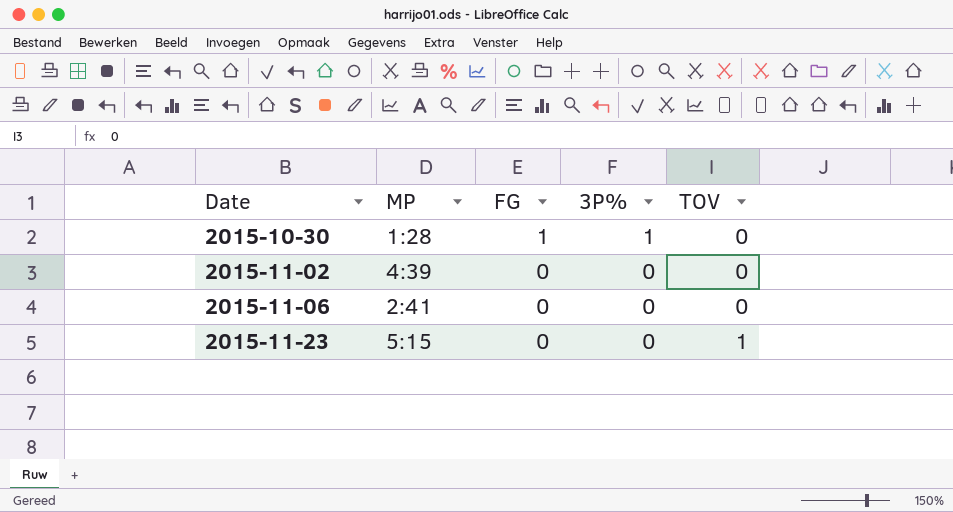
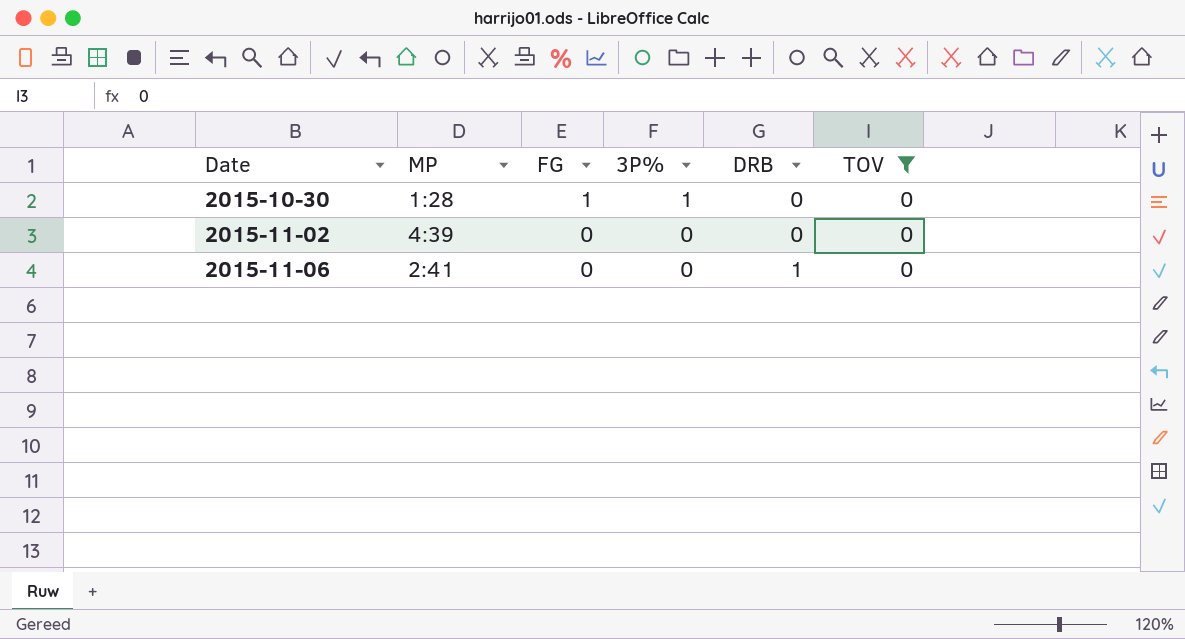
filter: none -> TOV = 0
column DRB | position: none -> 5

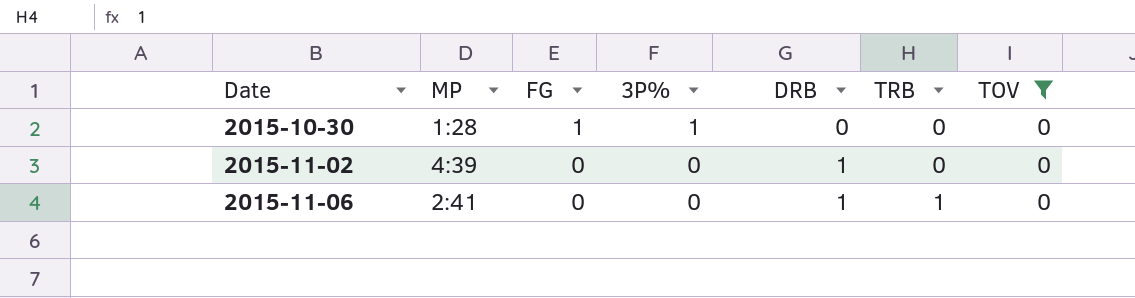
column TRB | position: none -> 6
2015-11-02 | DRB: 0 -> 1

